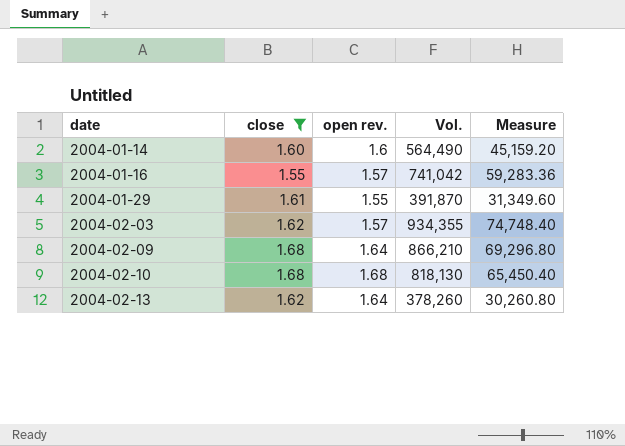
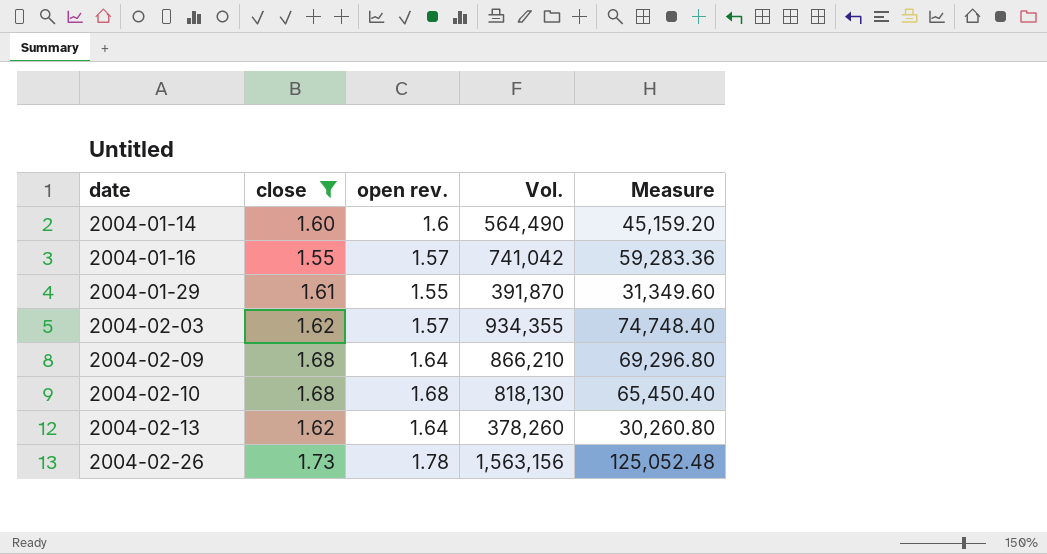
row 2004-02-26: none -> 1.73 | 1.78 | 1,563,156 | 125,052.48

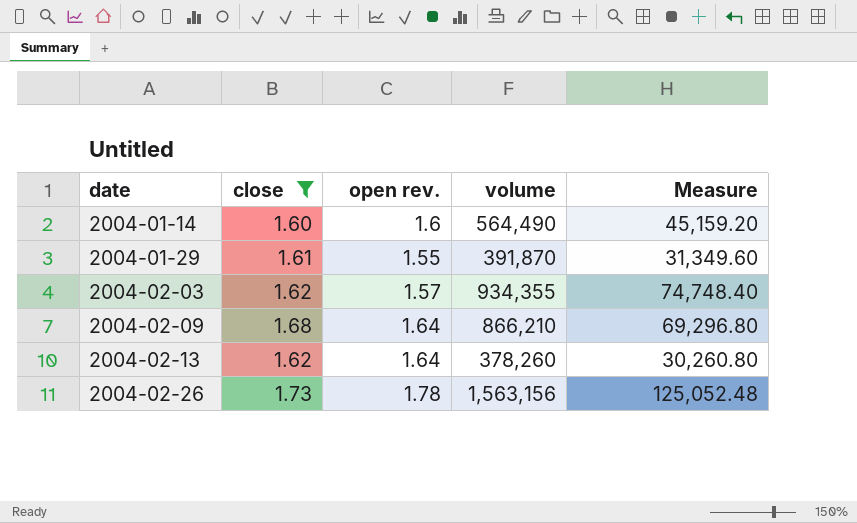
column name: Vol. -> volume
row 2004-01-16: 1.55 | 1.57 | 741,042 | 59,283.36 -> none
row 2004-02-10: 1.68 | 1.68 | 818,130 | 65,450.40 -> none

